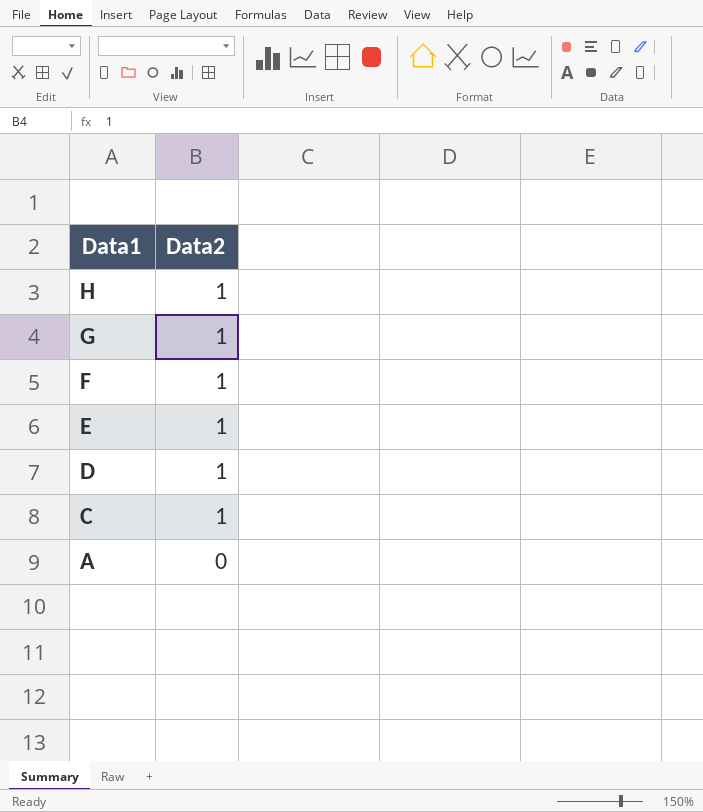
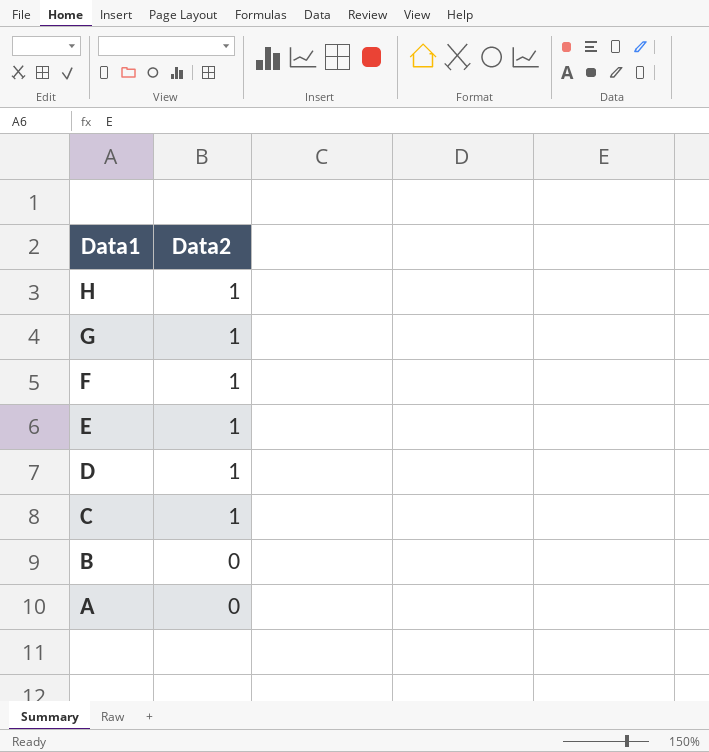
row B: none -> 0

